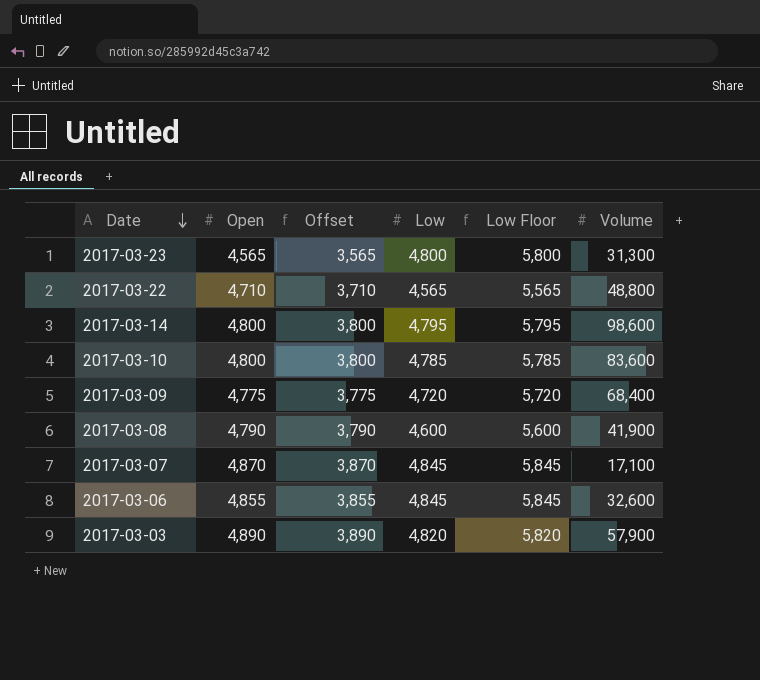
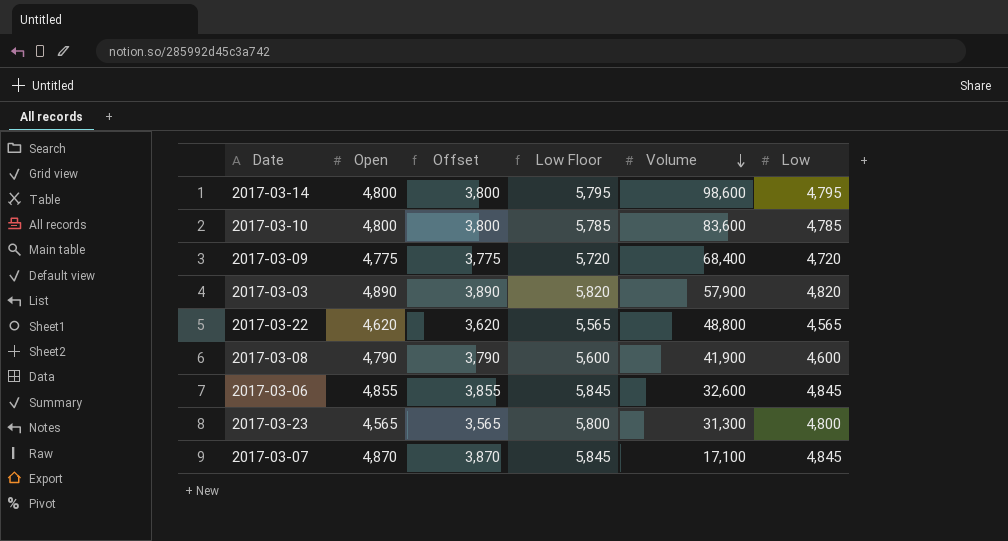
row order: Date descending -> Volume descending
column Low | position: 4 -> 6
2017-03-22 | Open: 4,710 -> 4,620
2017-03-22 | Offset: 3,710 -> 3,620

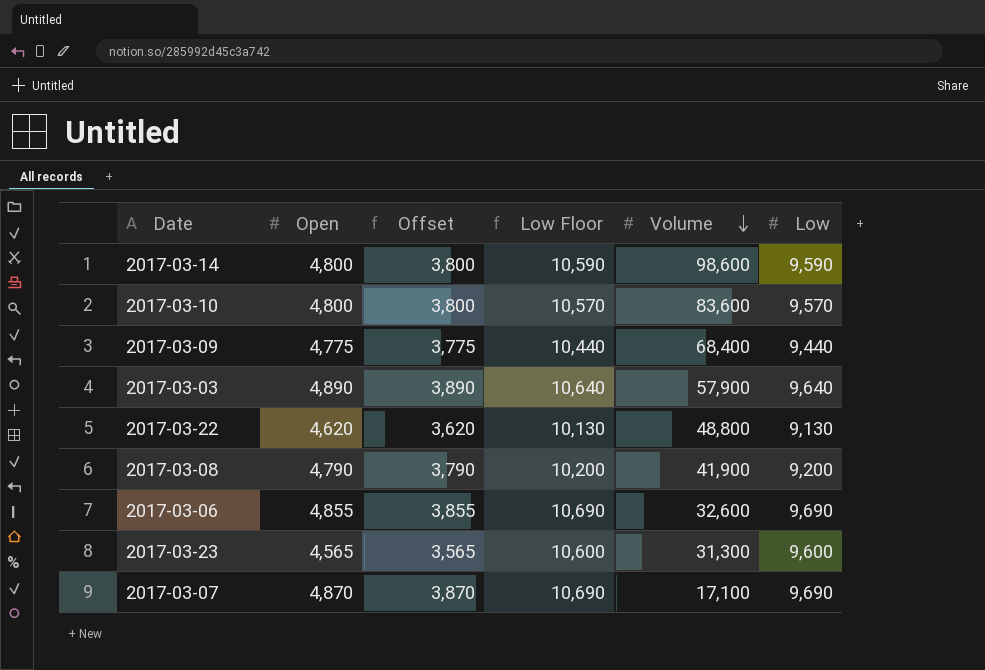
2017-03-14 | Low Floor: 5,795 -> 10,590
2017-03-14 | Low: 4,795 -> 9,590
2017-03-10 | Low Floor: 5,785 -> 10,570
2017-03-10 | Low: 4,785 -> 9,570
2017-03-09 | Low Floor: 5,720 -> 10,440
2017-03-09 | Low: 4,720 -> 9,440
2017-03-03 | Low Floor: 5,820 -> 10,640
2017-03-03 | Low: 4,820 -> 9,640
2017-03-22 | Low Floor: 5,565 -> 10,130
2017-03-22 | Low: 4,565 -> 9,130
2017-03-08 | Low Floor: 5,600 -> 10,200
2017-03-08 | Low: 4,600 -> 9,200
2017-03-06 | Low Floor: 5,845 -> 10,690
2017-03-06 | Low: 4,845 -> 9,690
2017-03-23 | Low Floor: 5,800 -> 10,600
2017-03-23 | Low: 4,800 -> 9,600
2017-03-07 | Low Floor: 5,845 -> 10,690
2017-03-07 | Low: 4,845 -> 9,690

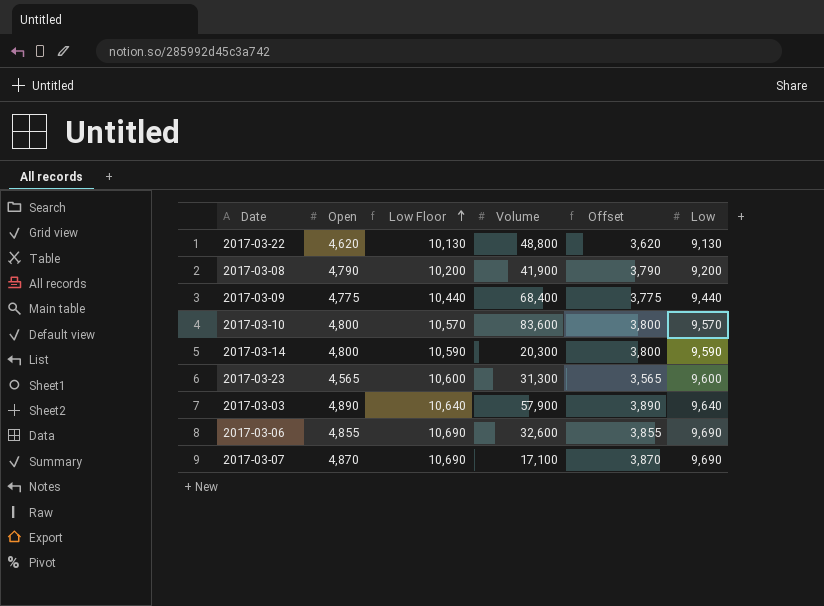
row order: Volume descending -> Low Floor ascending
column Offset | position: 3 -> 5
2017-03-14 | Volume: 98,600 -> 20,300

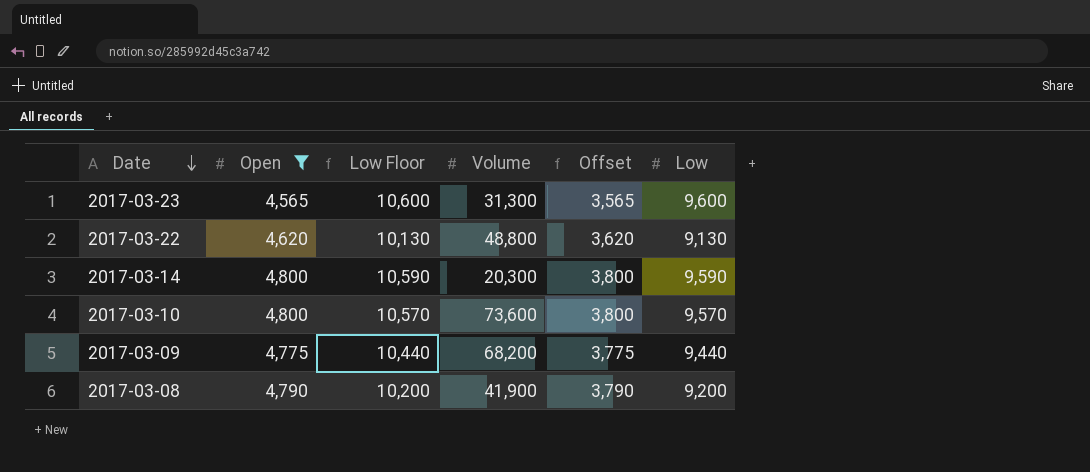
filter: none -> Open <= 4,800
row order: Low Floor ascending -> Date descending
2017-03-10 | Volume: 83,600 -> 73,600
2017-03-09 | Volume: 68,400 -> 68,200

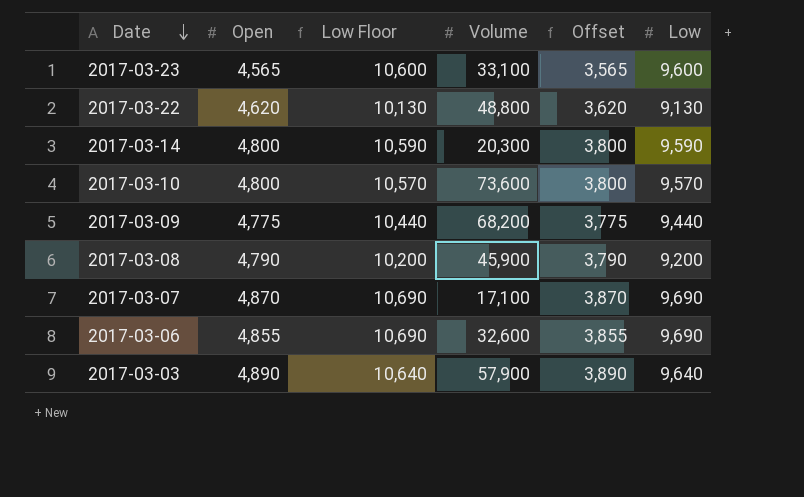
filter: Open <= 4,800 -> none
2017-03-23 | Volume: 31,300 -> 33,100
2017-03-08 | Volume: 41,900 -> 45,900

